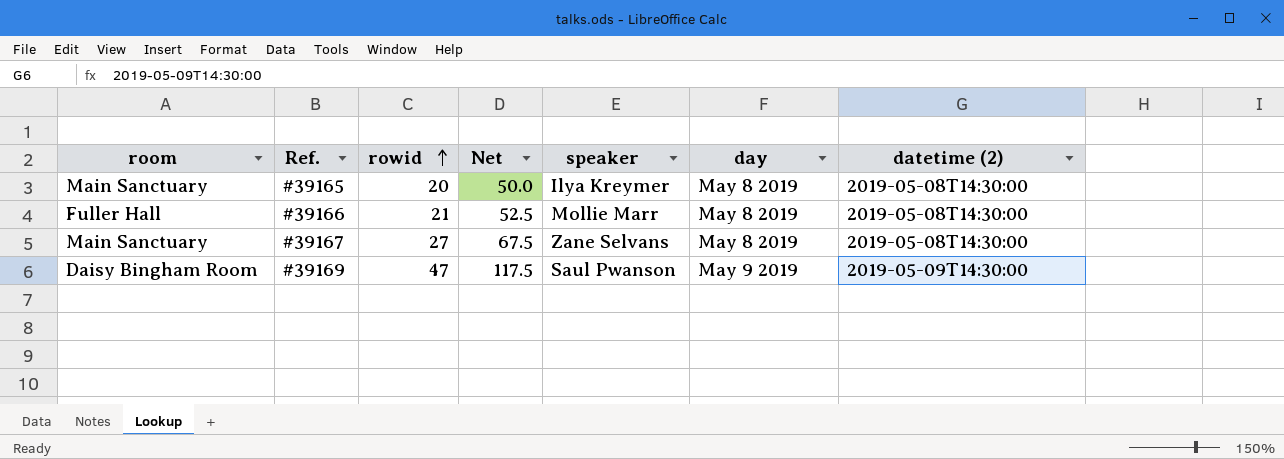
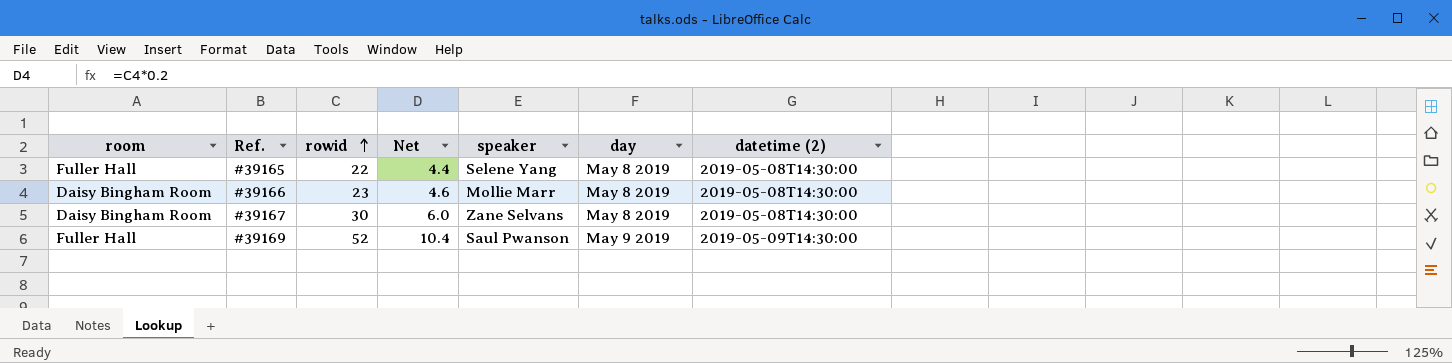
column Net | formula: [rowid] * 2.5 -> [rowid] * 0.2
#39165 | room: Main Sanctuary -> Fuller Hall
#39165 | rowid: 20 -> 22
#39165 | speaker: Ilya Kreymer -> Selene Yang
#39166 | room: Fuller Hall -> Daisy Bingham Room
#39166 | rowid: 21 -> 23
#39167 | room: Main Sanctuary -> Daisy Bingham Room
#39167 | rowid: 27 -> 30
#39169 | room: Daisy Bingham Room -> Fuller Hall
#39169 | rowid: 47 -> 52

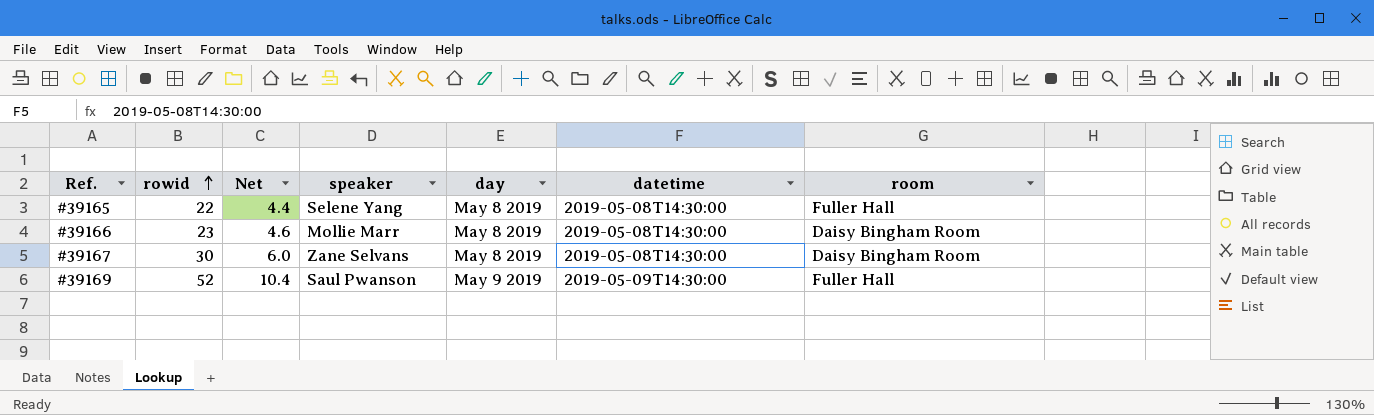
column name: datetime (2) -> datetime
column room | position: 1 -> 7

